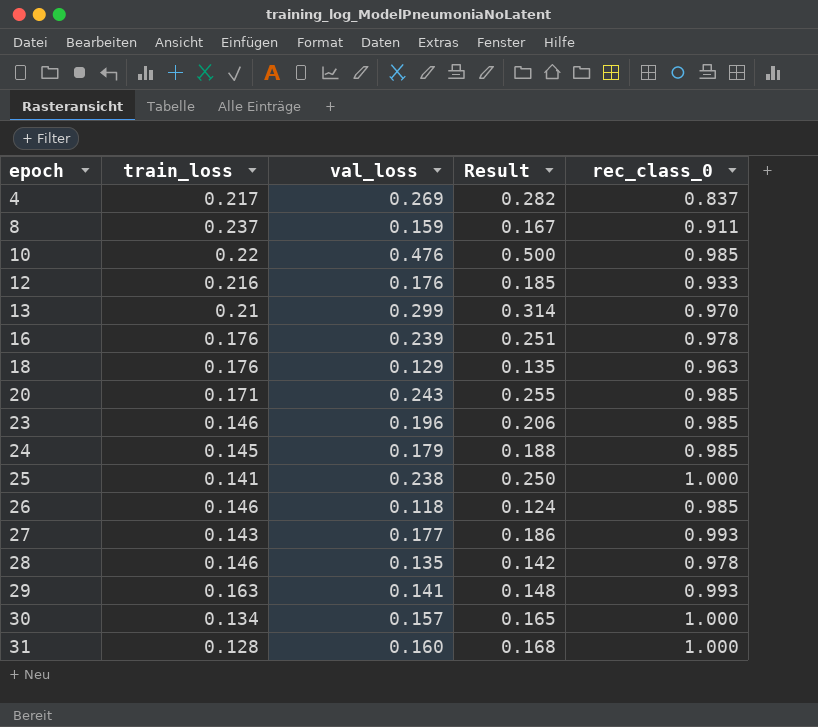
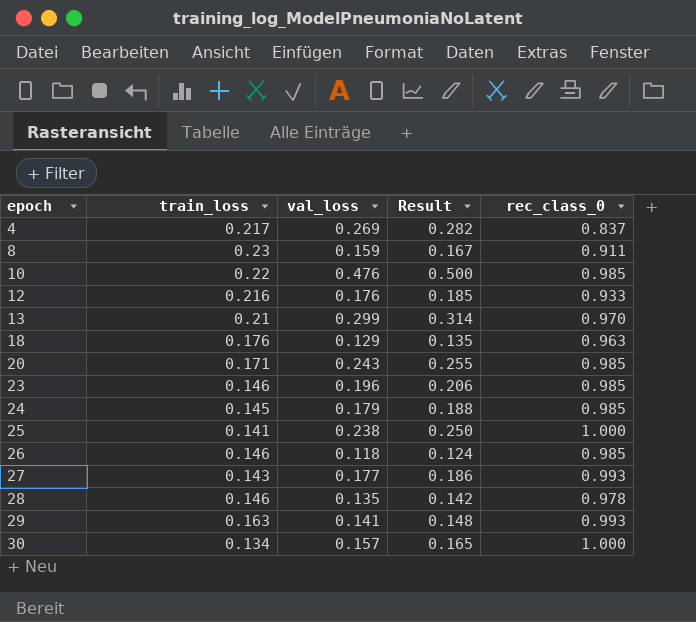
row 16: 0.176 | 0.239 | 0.251 | 0.978 -> none
row 31: 0.128 | 0.160 | 0.168 | 1.000 -> none
8 | train_loss: 0.237 -> 0.23

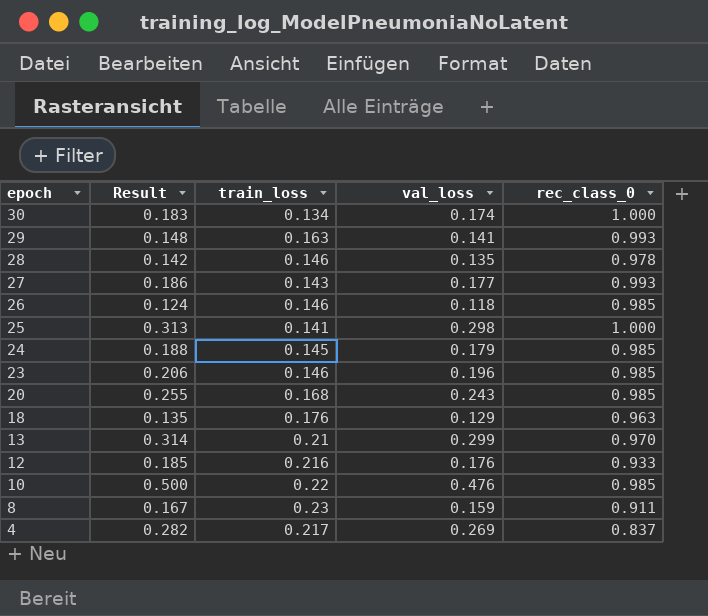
row order: epoch ascending -> epoch descending
column Result | position: 4 -> 2
30 | Result: 0.165 -> 0.183
30 | val_loss: 0.157 -> 0.174
25 | Result: 0.250 -> 0.313
25 | val_loss: 0.238 -> 0.298
20 | train_loss: 0.171 -> 0.168

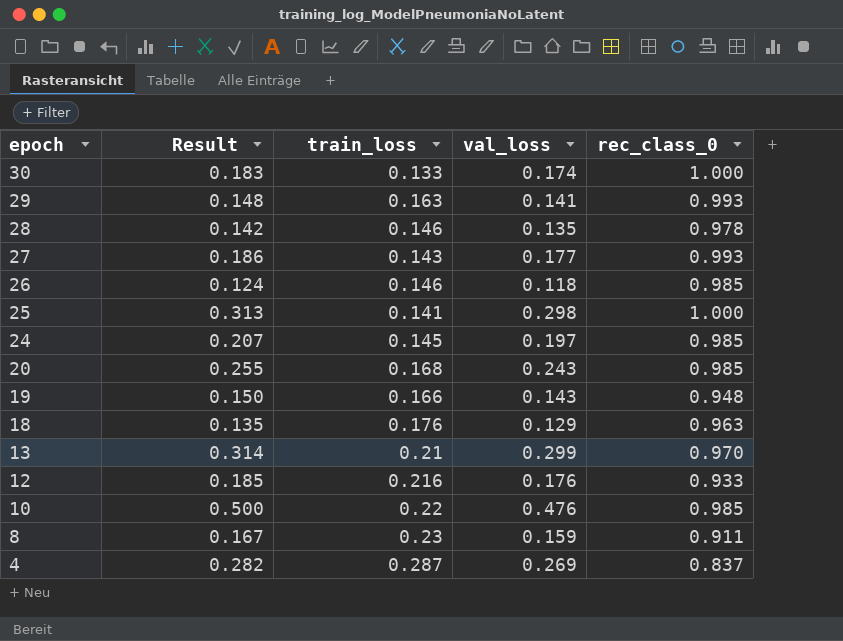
row 23: 0.206 | 0.146 | 0.196 | 0.985 -> none
30 | train_loss: 0.134 -> 0.133
24 | Result: 0.188 -> 0.207
24 | val_loss: 0.179 -> 0.197
row 19: none -> 0.150 | 0.166 | 0.143 | 0.948
4 | train_loss: 0.217 -> 0.287

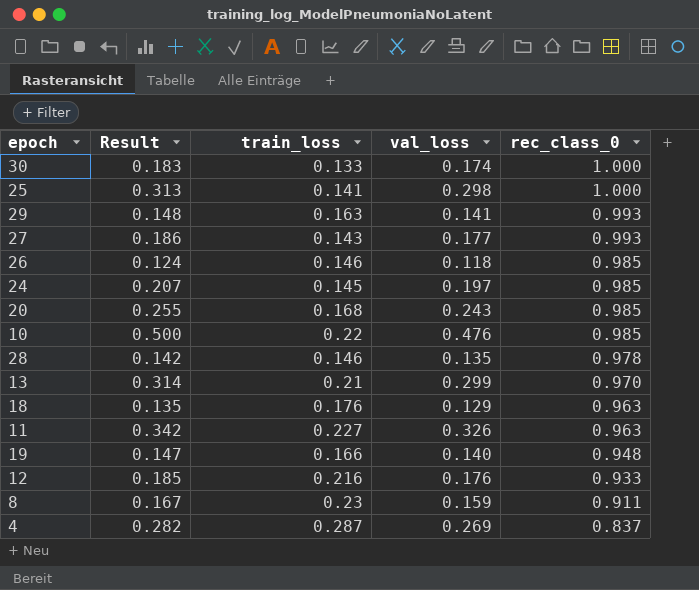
row order: epoch descending -> rec_class_0 descending
row 11: none -> 0.342 | 0.227 | 0.326 | 0.963
19 | Result: 0.150 -> 0.147
19 | val_loss: 0.143 -> 0.140

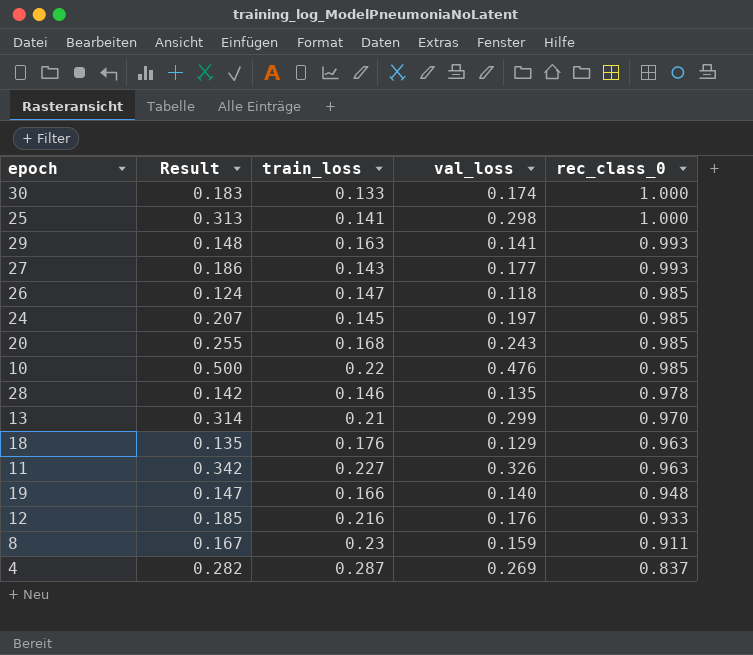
26 | train_loss: 0.146 -> 0.147

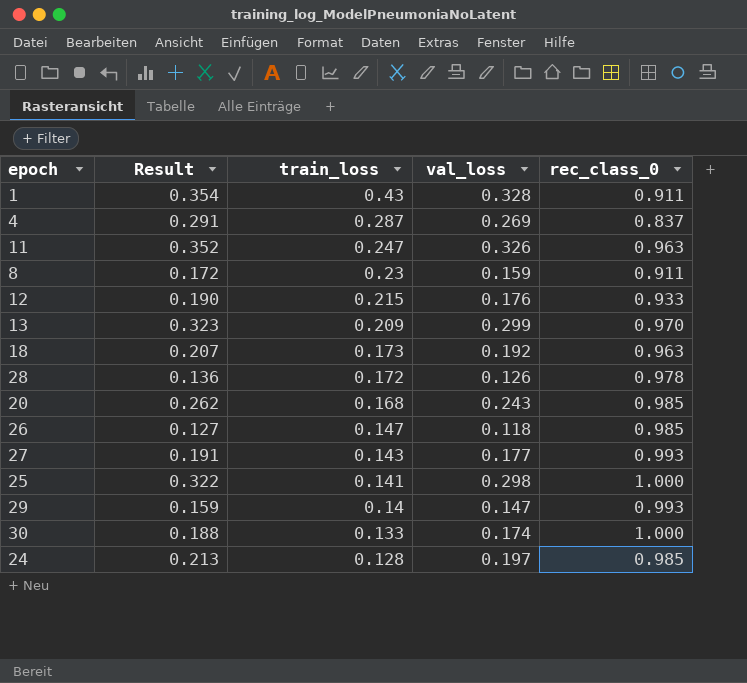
row order: rec_class_0 descending -> train_loss descending
column Result | formula: [val_loss] * 1.05 -> [val_loss] * 1.08
row 10: 0.500 | 0.22 | 0.476 | 0.985 -> none
row 19: 0.147 | 0.166 | 0.140 | 0.948 -> none
row 1: none -> 0.354 | 0.43 | 0.328 | 0.911
11 | train_loss: 0.227 -> 0.247
12 | train_loss: 0.216 -> 0.215
13 | train_loss: 0.21 -> 0.209
18 | train_loss: 0.176 -> 0.173
18 | val_loss: 0.129 -> 0.192
28 | train_loss: 0.146 -> 0.172
28 | val_loss: 0.135 -> 0.126
29 | train_loss: 0.163 -> 0.14
29 | val_loss: 0.141 -> 0.147
24 | train_loss: 0.145 -> 0.128

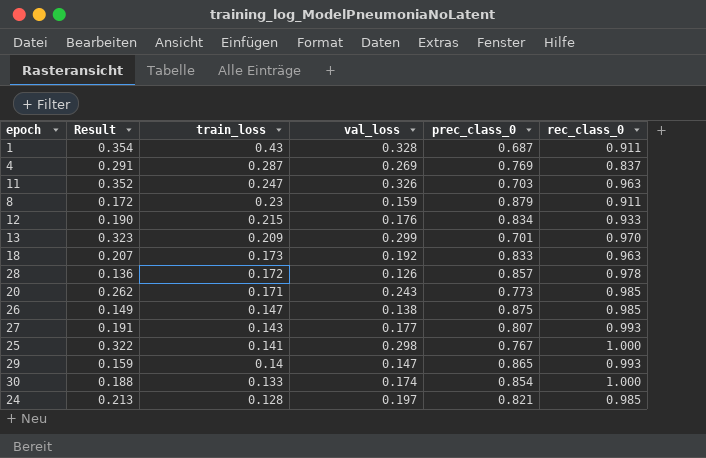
column prec_class_0 | position: none -> 5
20 | train_loss: 0.168 -> 0.171
26 | Result: 0.127 -> 0.149
26 | val_loss: 0.118 -> 0.138

